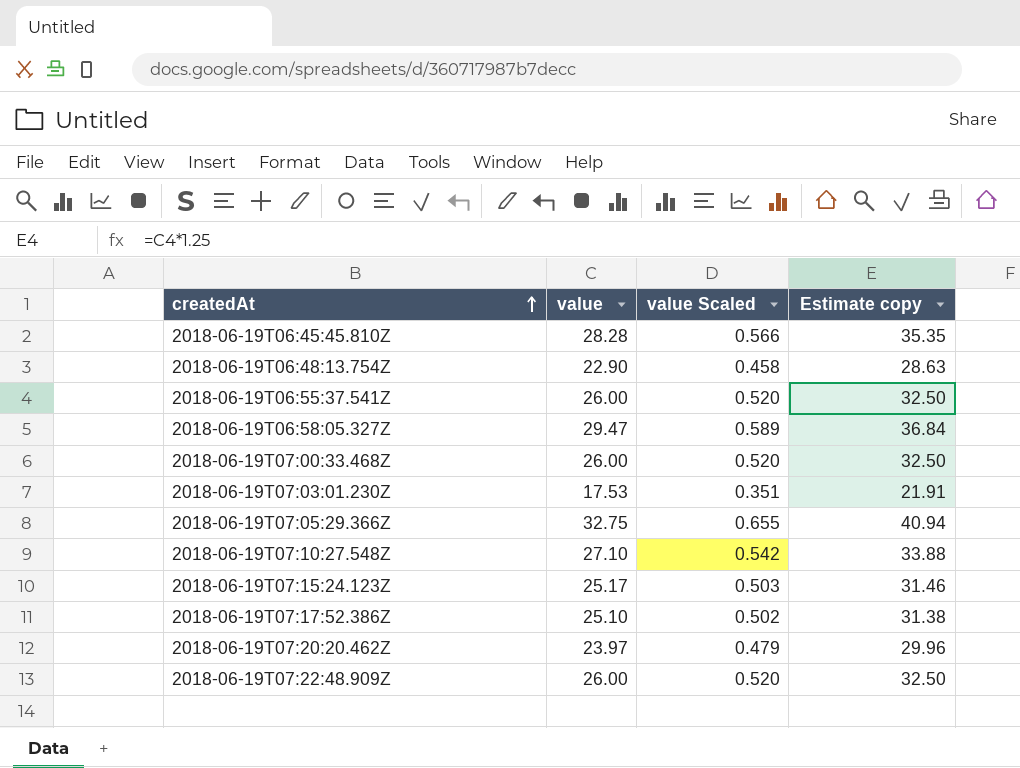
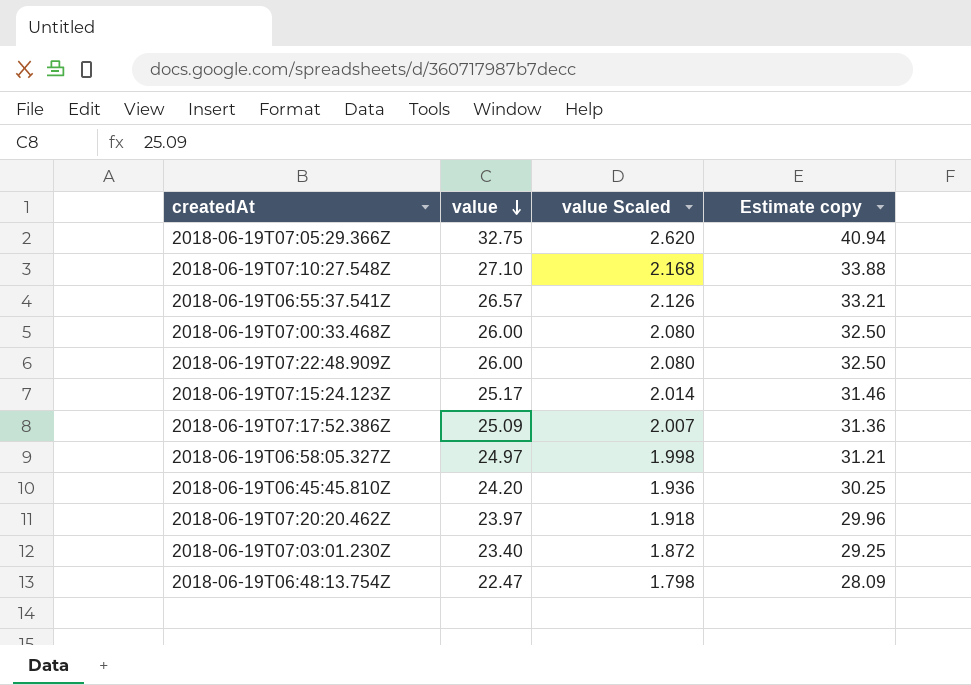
row order: createdAt ascending -> value descending
column value Scaled | formula: [value] * 0.02 -> [value] * 0.08
2018-06-19T06:55:37.541Z | value: 26.00 -> 26.57
2018-06-19T06:55:37.541Z | Estimate copy: 32.50 -> 33.21
2018-06-19T07:17:52.386Z | value: 25.10 -> 25.09
2018-06-19T07:17:52.386Z | Estimate copy: 31.38 -> 31.36
2018-06-19T06:58:05.327Z | value: 29.47 -> 24.97
2018-06-19T06:58:05.327Z | Estimate copy: 36.84 -> 31.21
2018-06-19T06:45:45.810Z | value: 28.28 -> 24.20
2018-06-19T06:45:45.810Z | Estimate copy: 35.35 -> 30.25
2018-06-19T07:03:01.230Z | value: 17.53 -> 23.40
2018-06-19T07:03:01.230Z | Estimate copy: 21.91 -> 29.25
2018-06-19T06:48:13.754Z | value: 22.90 -> 22.47
2018-06-19T06:48:13.754Z | Estimate copy: 28.63 -> 28.09

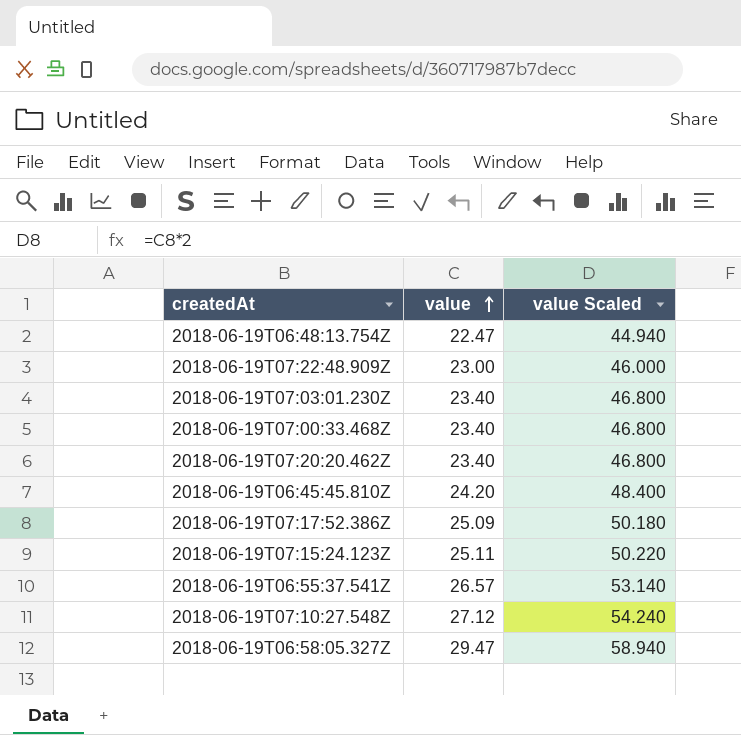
row order: value descending -> value ascending
column Estimate copy | formula: [value] * 1.25 -> none
column value Scaled | formula: [value] * 0.08 -> [value] * 2
row 2018-06-19T07:05:29.366Z: 32.75 | 2.620 | 40.94 -> none
2018-06-19T07:22:48.909Z | value: 26.00 -> 23.00
2018-06-19T07:00:33.468Z | value: 26.00 -> 23.40
2018-06-19T07:20:20.462Z | value: 23.97 -> 23.40
2018-06-19T07:15:24.123Z | value: 25.17 -> 25.11
2018-06-19T07:10:27.548Z | value: 27.10 -> 27.12
2018-06-19T06:58:05.327Z | value: 24.97 -> 29.47

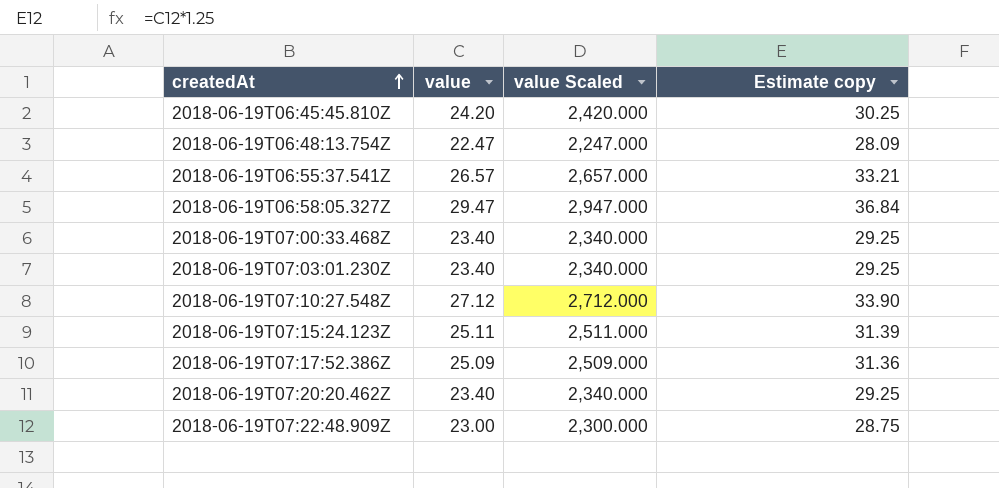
row order: value ascending -> createdAt ascending
column value Scaled | formula: [value] * 2 -> [value] * 100
column Estimate copy | formula: none -> [value] * 1.25

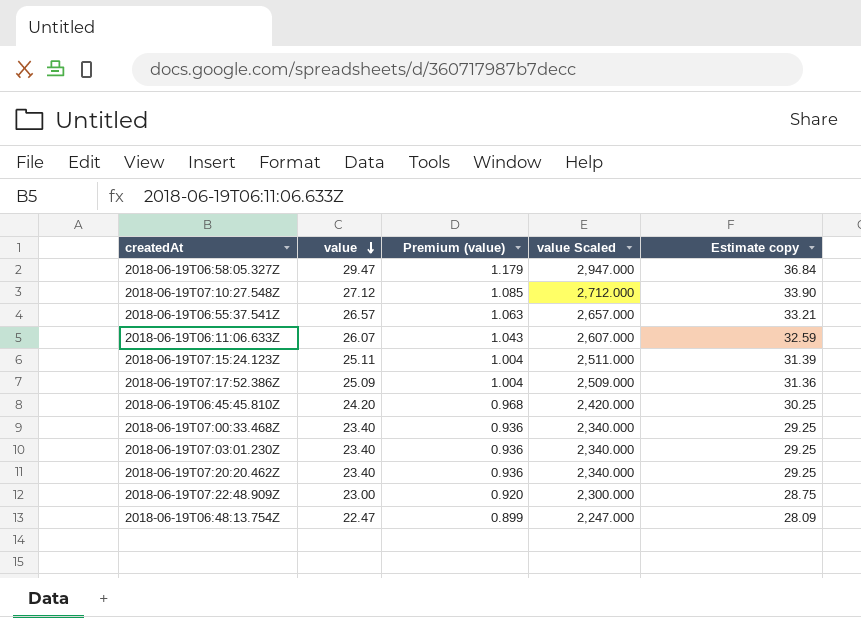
row order: createdAt ascending -> value descending
column Premium (value) | formula: none -> [value] * 0.04
row 2018-06-19T06:11:06.633Z: none -> 26.07 | 1.043 | 2,607.000 | 32.59

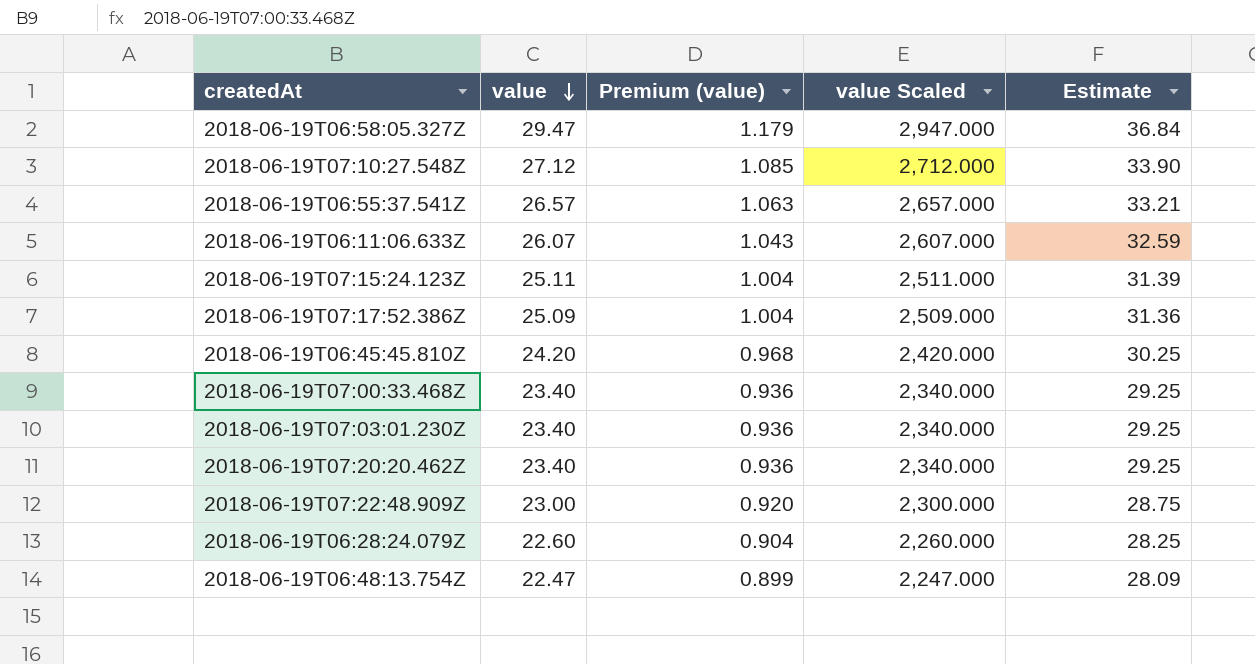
column name: Estimate copy -> Estimate
row 2018-06-19T06:28:24.079Z: none -> 22.60 | 0.904 | 2,260.000 | 28.25

